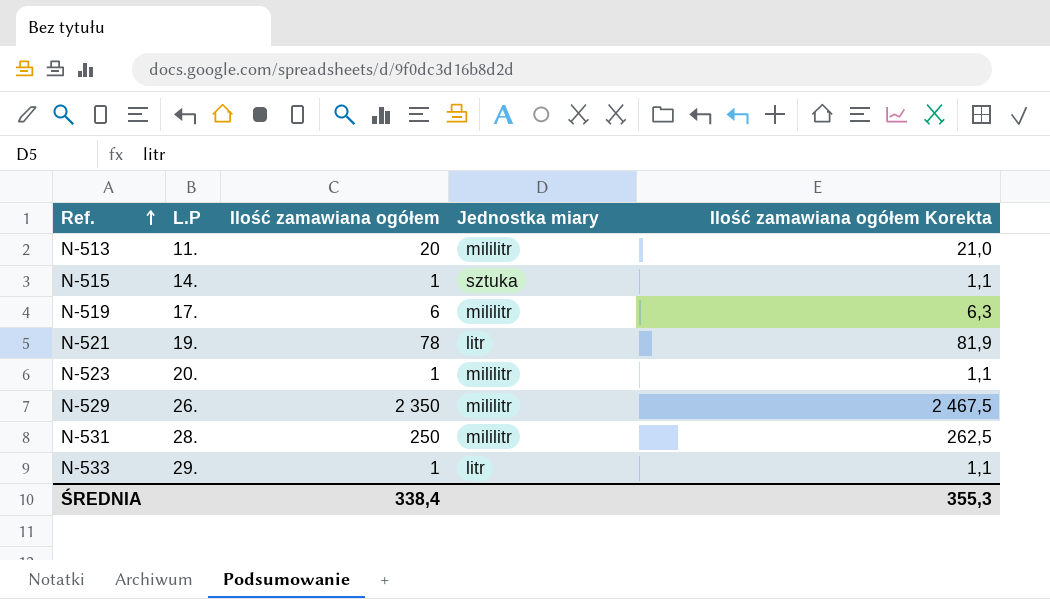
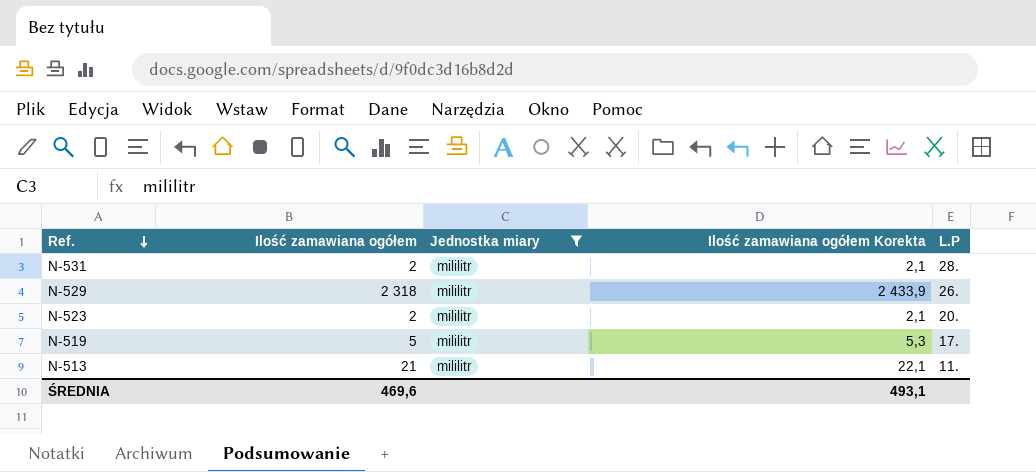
filter: none -> Jednostka miary = mililitr
row order: Ref. ascending -> Ref. descending
column L.P | position: 2 -> 5
N-531 | Ilość zamawiana ogółem: 250 -> 2
N-531 | Ilość zamawiana ogółem Korekta: 262,5 -> 2,1
N-529 | Ilość zamawiana ogółem: 2 350 -> 2 318
N-529 | Ilość zamawiana ogółem Korekta: 2 467,5 -> 2 433,9
N-523 | Ilość zamawiana ogółem: 1 -> 2
N-523 | Ilość zamawiana ogółem Korekta: 1,1 -> 2,1
N-519 | Ilość zamawiana ogółem: 6 -> 5
N-519 | Ilość zamawiana ogółem Korekta: 6,3 -> 5,3
N-513 | Ilość zamawiana ogółem: 20 -> 21
N-513 | Ilość zamawiana ogółem Korekta: 21,0 -> 22,1
ŚREDNIA | Ilość zamawiana ogółem: 338,4 -> 469,6
ŚREDNIA | Ilość zamawiana ogółem Korekta: 355,3 -> 493,1

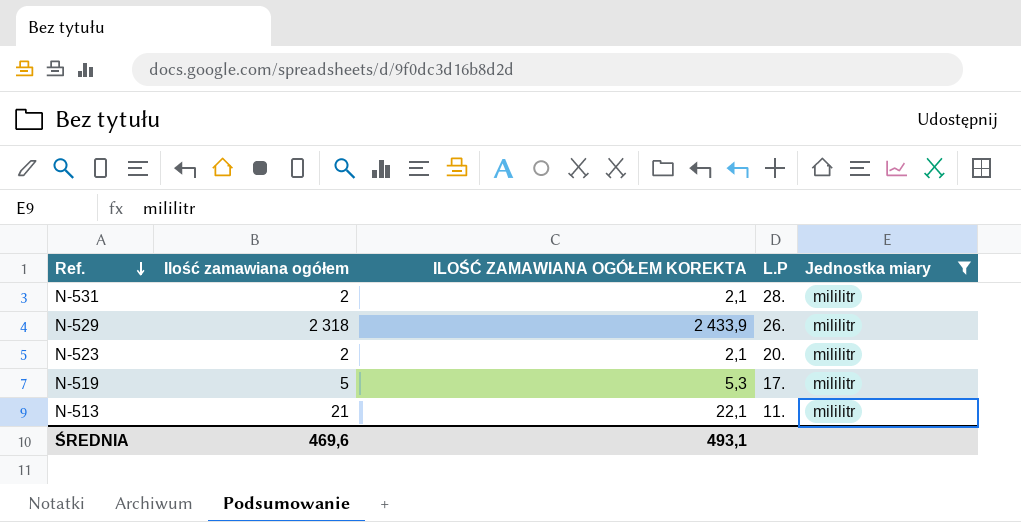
column name: Ilość zamawiana ogółem Korekta -> ILOŚĆ ZAMAWIANA OGÓŁEM KOREKTA
column Jednostka miary | position: 3 -> 5

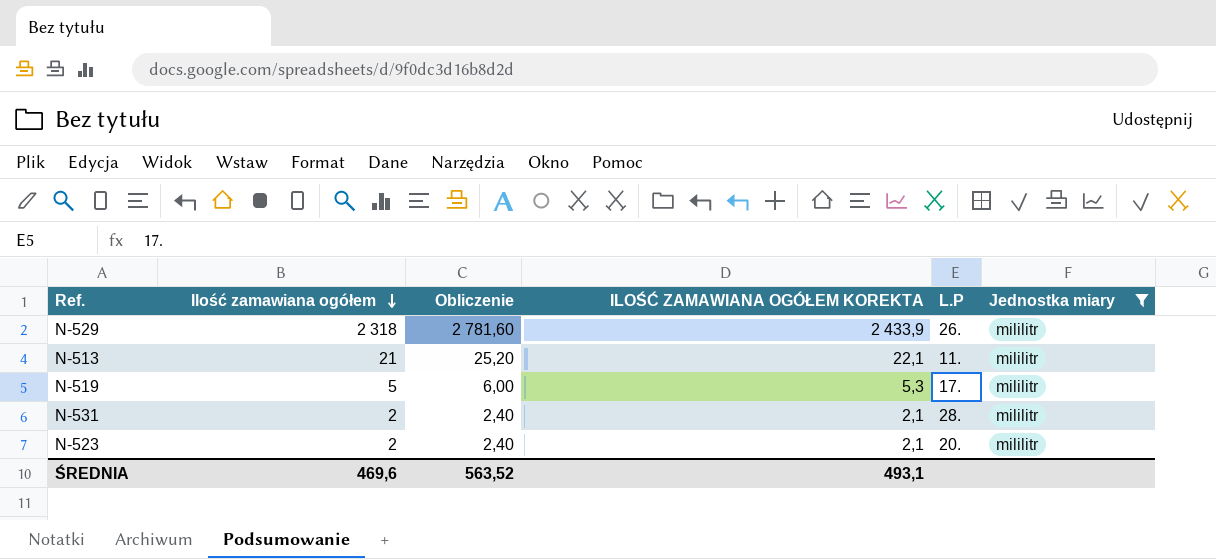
row order: Ref. descending -> Ilość zamawiana ogółem descending
column Obliczenie | formula: none -> [Ilość zamawiana ogółem] * 1,2

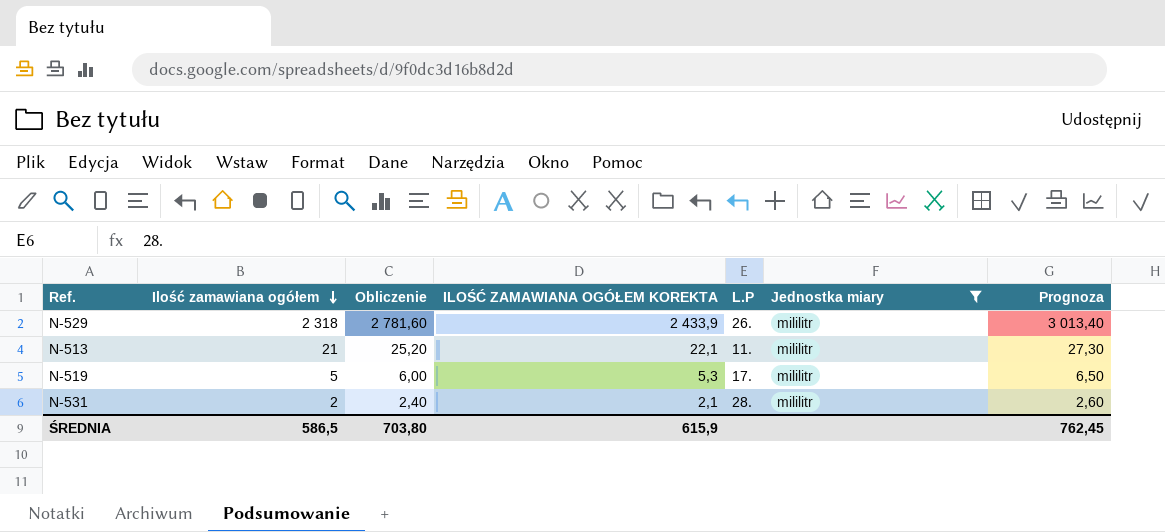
column Prognoza | formula: none -> [Ilość zamawiana ogółem] * 1,3
row N-523: 2 | 2,40 | 2,1 | 20. | mililitr -> none
ŚREDNIA | Ilość zamawiana ogółem: 469,6 -> 586,5
ŚREDNIA | Obliczenie: 563,52 -> 703,80
ŚREDNIA | ILOŚĆ ZAMAWIANA OGÓŁEM KOREKTA: 493,1 -> 615,9

